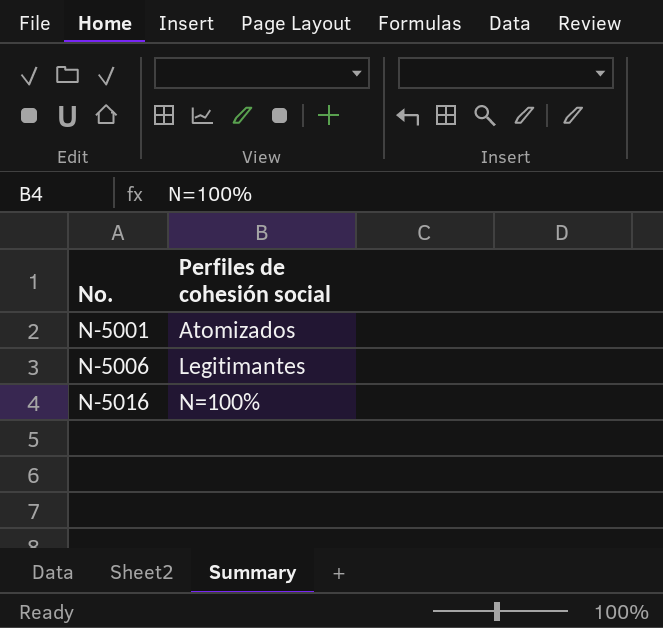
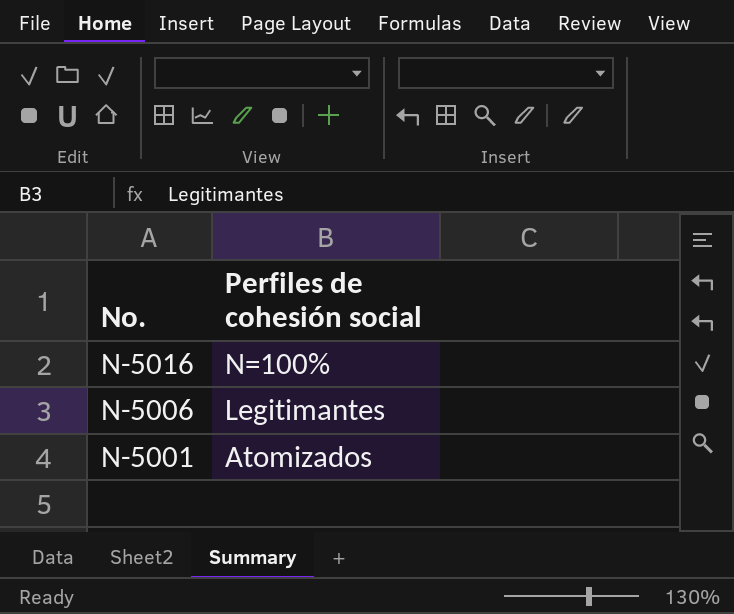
row order: No. ascending -> No. descending

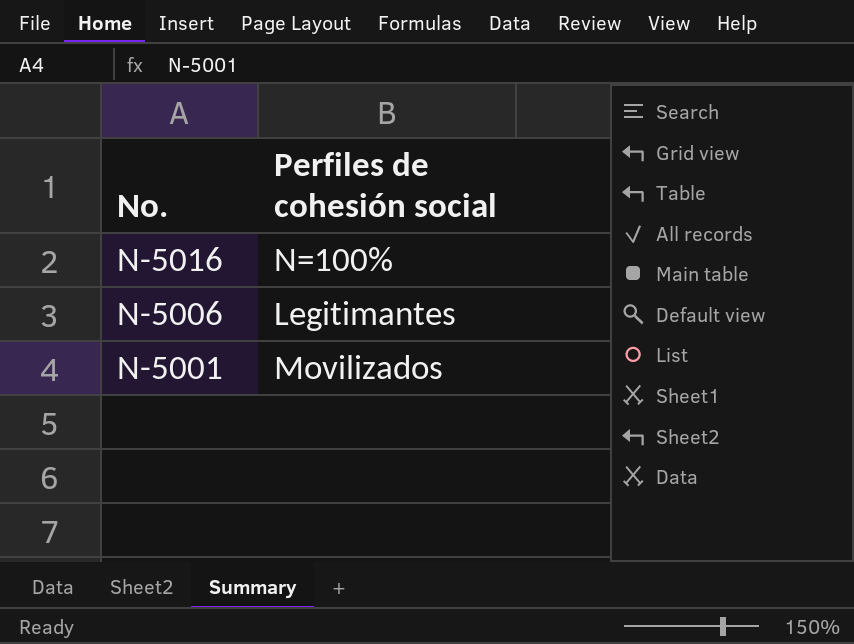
N-5001 | Perfiles de cohesión social: Atomizados -> Movilizados

